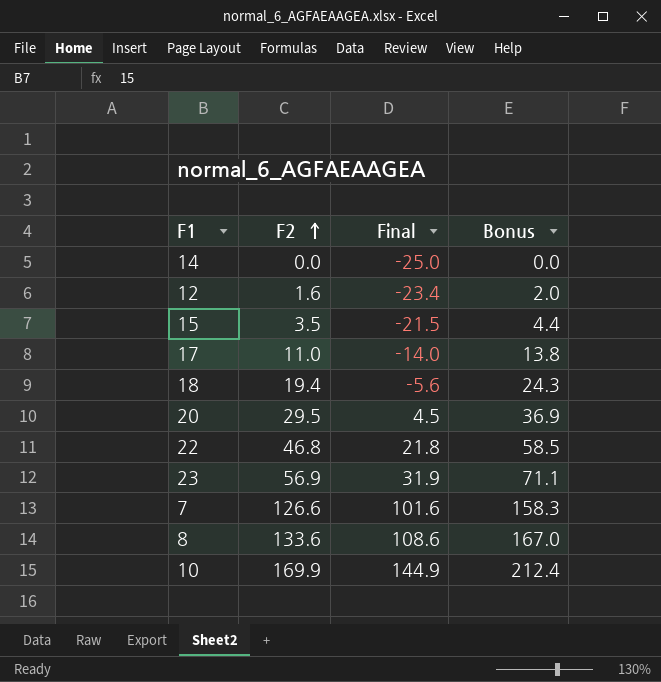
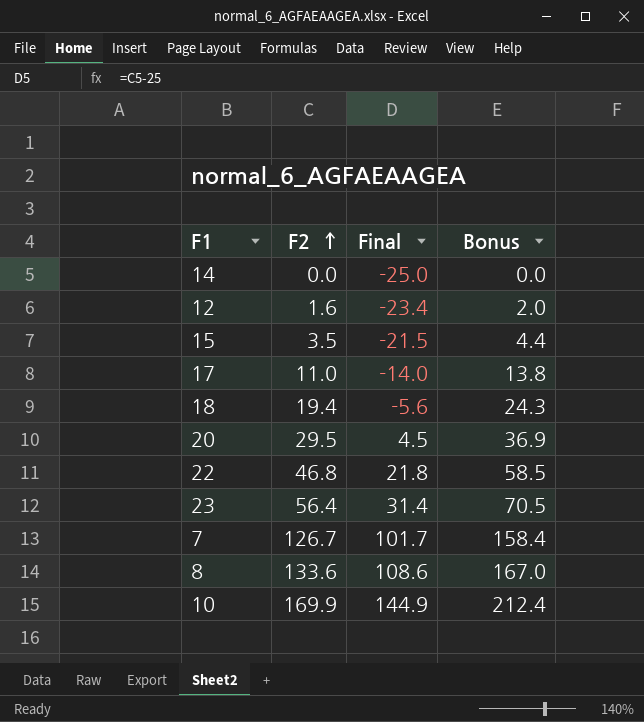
23 | F2: 56.9 -> 56.4
23 | Final: 31.9 -> 31.4
23 | Bonus: 71.1 -> 70.5
7 | F2: 126.6 -> 126.7
7 | Final: 101.6 -> 101.7
7 | Bonus: 158.3 -> 158.4

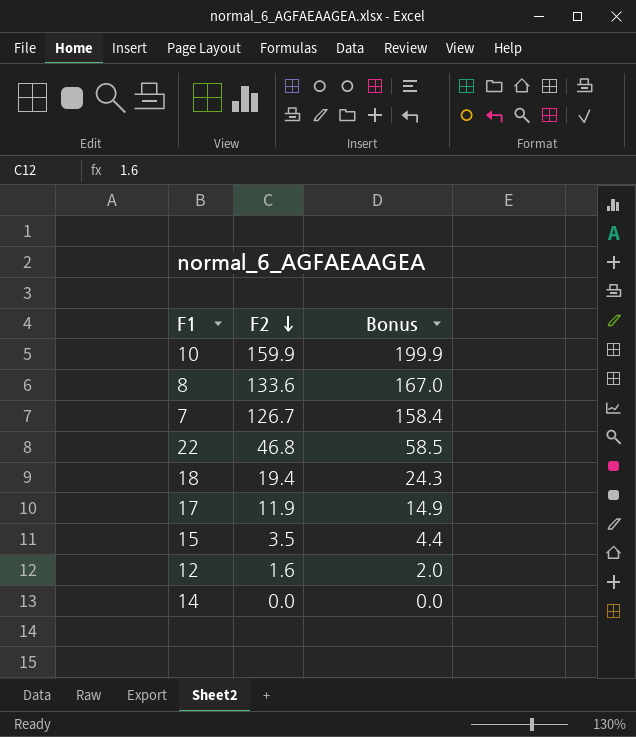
row order: F2 ascending -> F2 descending
column Final | formula: [F2] - 25 -> none
row 20: 29.5 | 4.5 | 36.9 -> none
row 23: 56.4 | 31.4 | 70.5 -> none
10 | F2: 169.9 -> 159.9
10 | Bonus: 212.4 -> 199.9
17 | F2: 11.0 -> 11.9
17 | Bonus: 13.8 -> 14.9

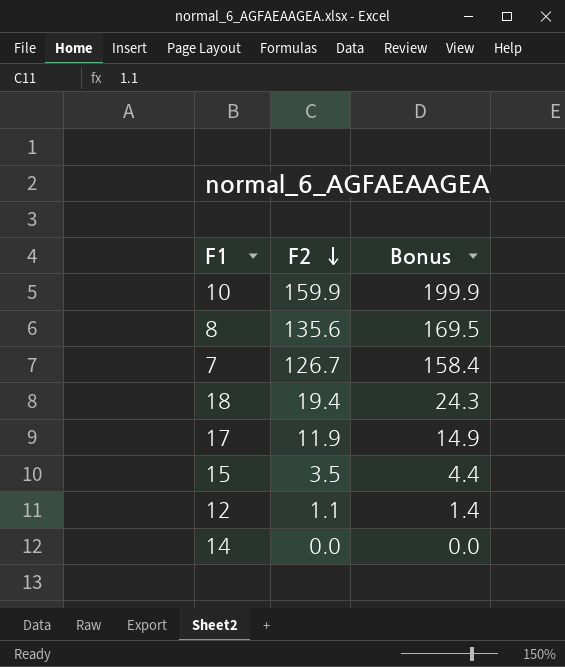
row 22: 46.8 | 58.5 -> none
8 | F2: 133.6 -> 135.6
8 | Bonus: 167.0 -> 169.5
12 | F2: 1.6 -> 1.1
12 | Bonus: 2.0 -> 1.4

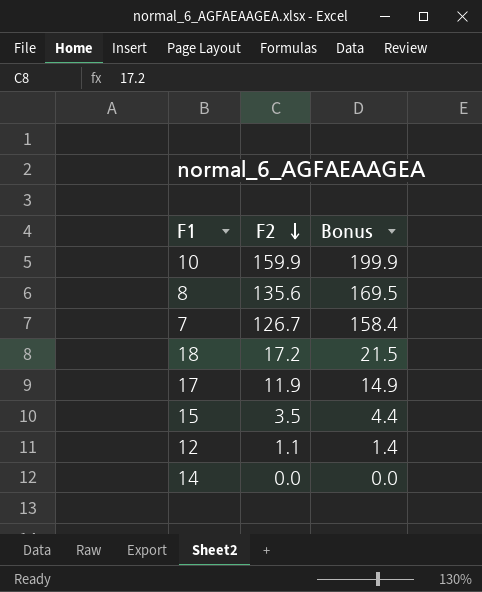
18 | F2: 19.4 -> 17.2
18 | Bonus: 24.3 -> 21.5

